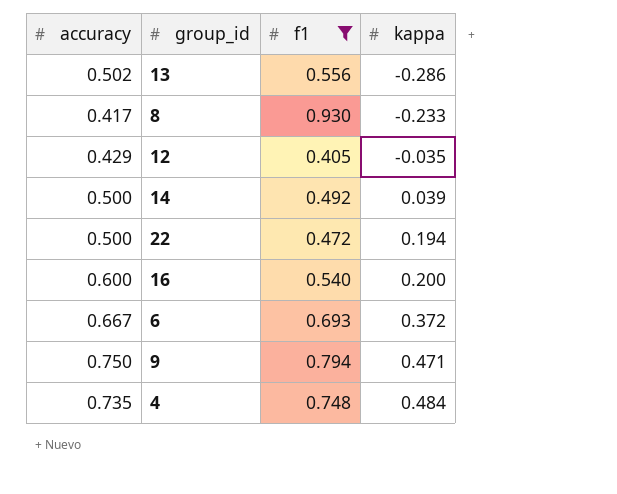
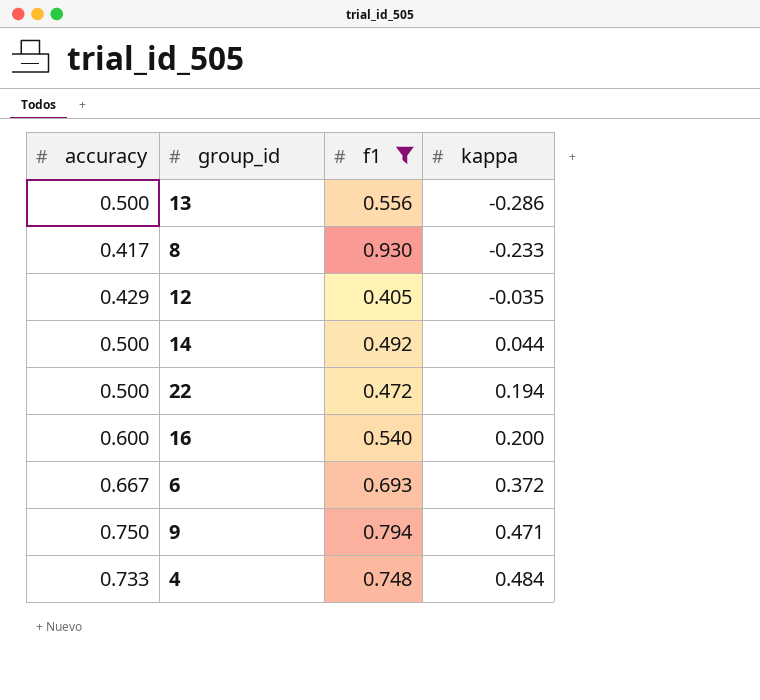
13 | accuracy: 0.502 -> 0.500
14 | kappa: 0.039 -> 0.044
4 | accuracy: 0.735 -> 0.733

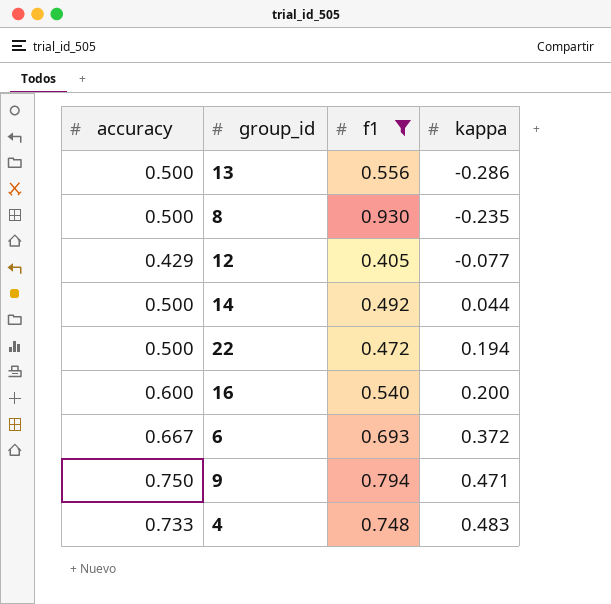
8 | accuracy: 0.417 -> 0.500
8 | kappa: -0.233 -> -0.235
12 | kappa: -0.035 -> -0.077
4 | kappa: 0.484 -> 0.483

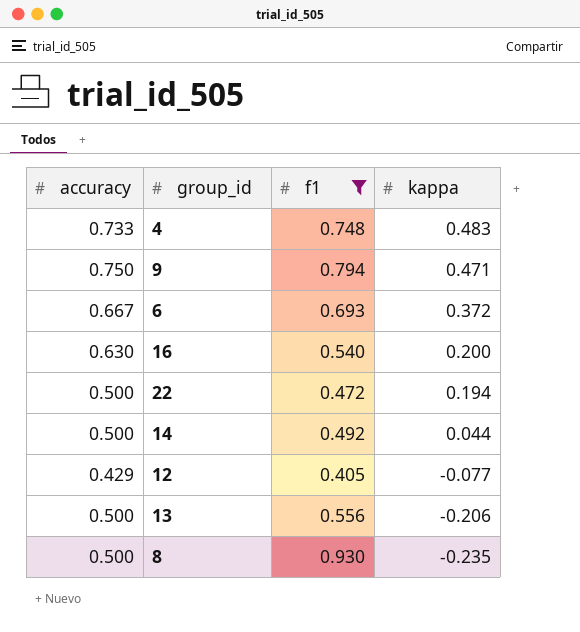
row order: kappa ascending -> kappa descending
16 | accuracy: 0.600 -> 0.630
13 | kappa: -0.286 -> -0.206

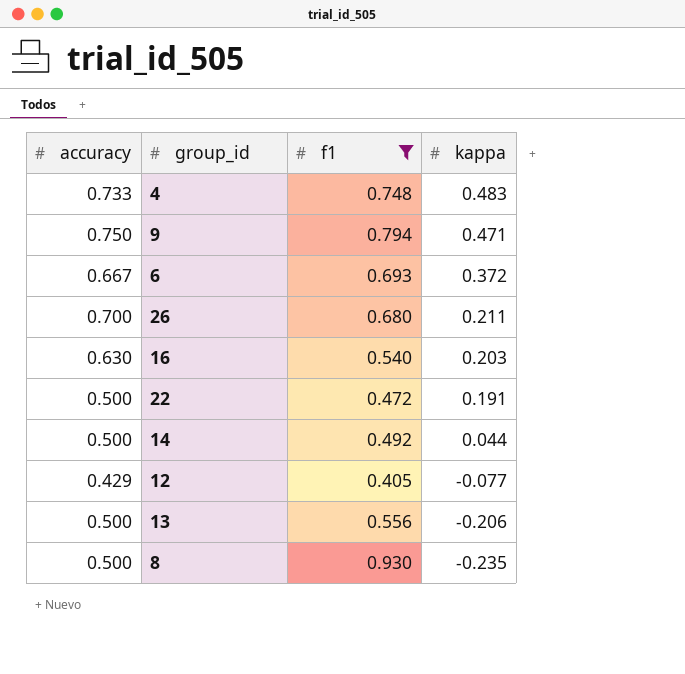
row 26: none -> 0.700 | 0.680 | 0.211
16 | kappa: 0.200 -> 0.203
22 | kappa: 0.194 -> 0.191

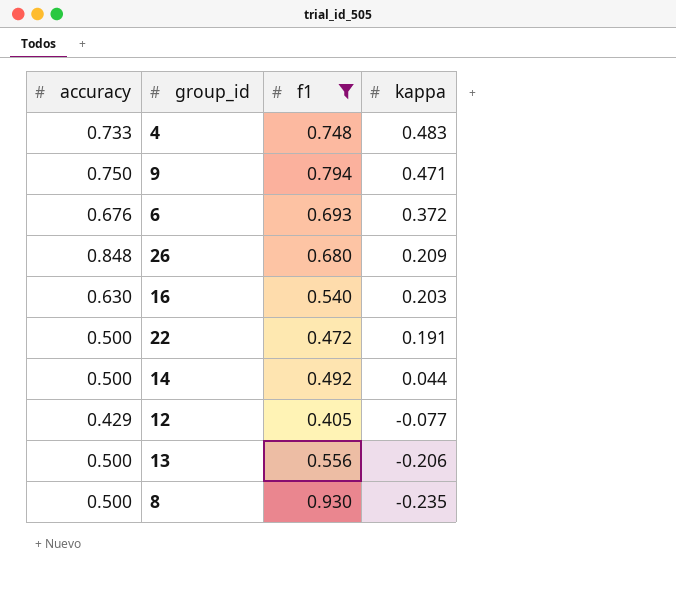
6 | accuracy: 0.667 -> 0.676
26 | accuracy: 0.700 -> 0.848
26 | kappa: 0.211 -> 0.209

